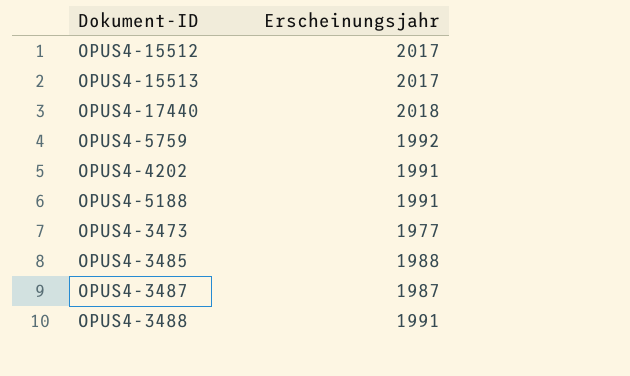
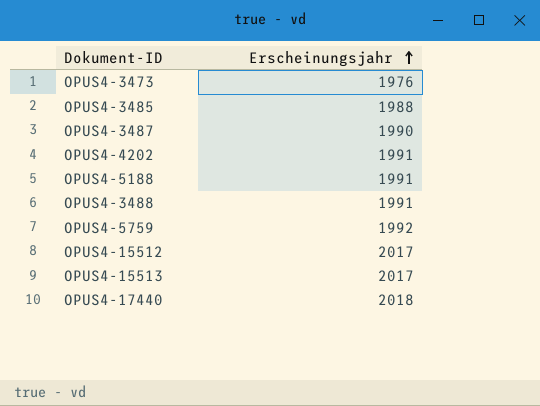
row order: none -> Erscheinungsjahr ascending
OPUS4-3473 | Erscheinungsjahr: 1977 -> 1976
OPUS4-3487 | Erscheinungsjahr: 1987 -> 1990

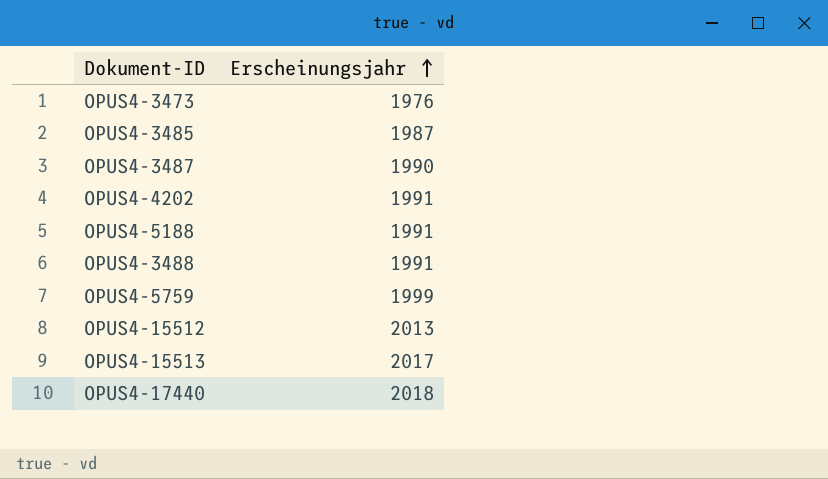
OPUS4-3485 | Erscheinungsjahr: 1988 -> 1987
OPUS4-5759 | Erscheinungsjahr: 1992 -> 1999
OPUS4-15512 | Erscheinungsjahr: 2017 -> 2013

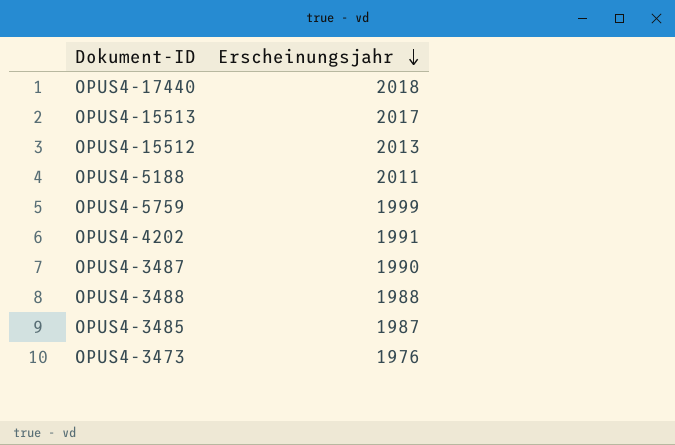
row order: Erscheinungsjahr ascending -> Erscheinungsjahr descending
OPUS4-5188 | Erscheinungsjahr: 1991 -> 2011
OPUS4-3488 | Erscheinungsjahr: 1991 -> 1988

